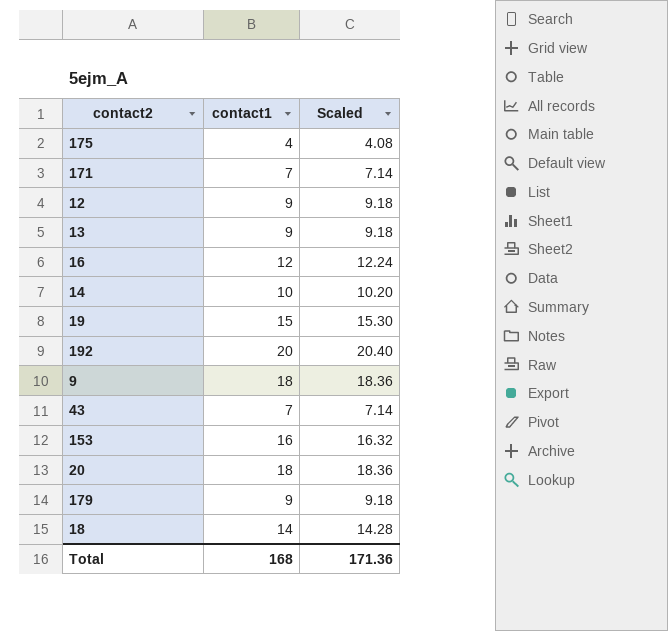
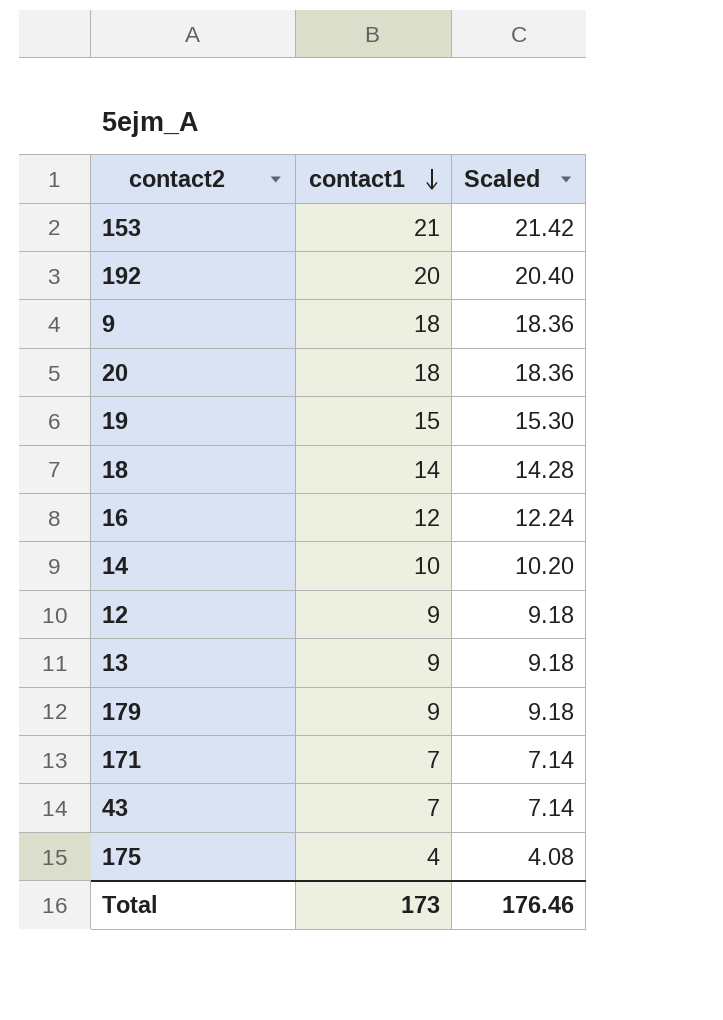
row order: none -> contact1 descending
153 | contact1: 16 -> 21
153 | Scaled: 16.32 -> 21.42
Total | contact1: 168 -> 173
Total | Scaled: 171.36 -> 176.46

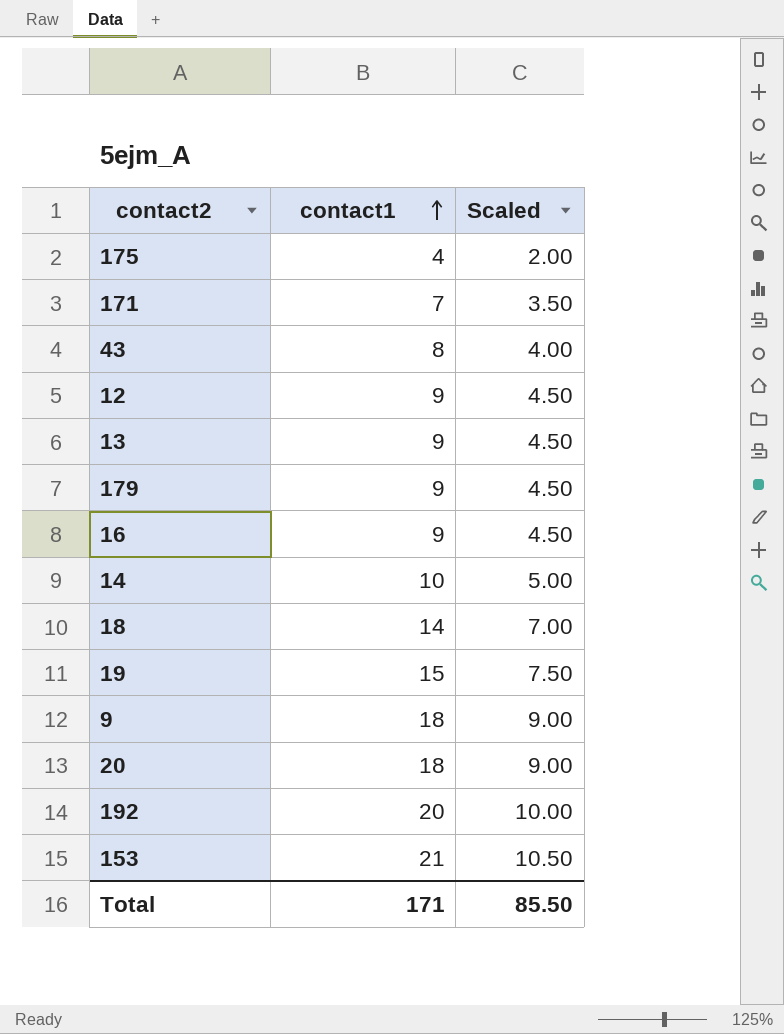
row order: contact1 descending -> contact1 ascending
column Scaled | formula: [contact1] * 1.02 -> [contact1] * 0.5
43 | contact1: 7 -> 8
16 | contact1: 12 -> 9
Total | contact1: 173 -> 171
Total | Scaled: 176.46 -> 85.50

